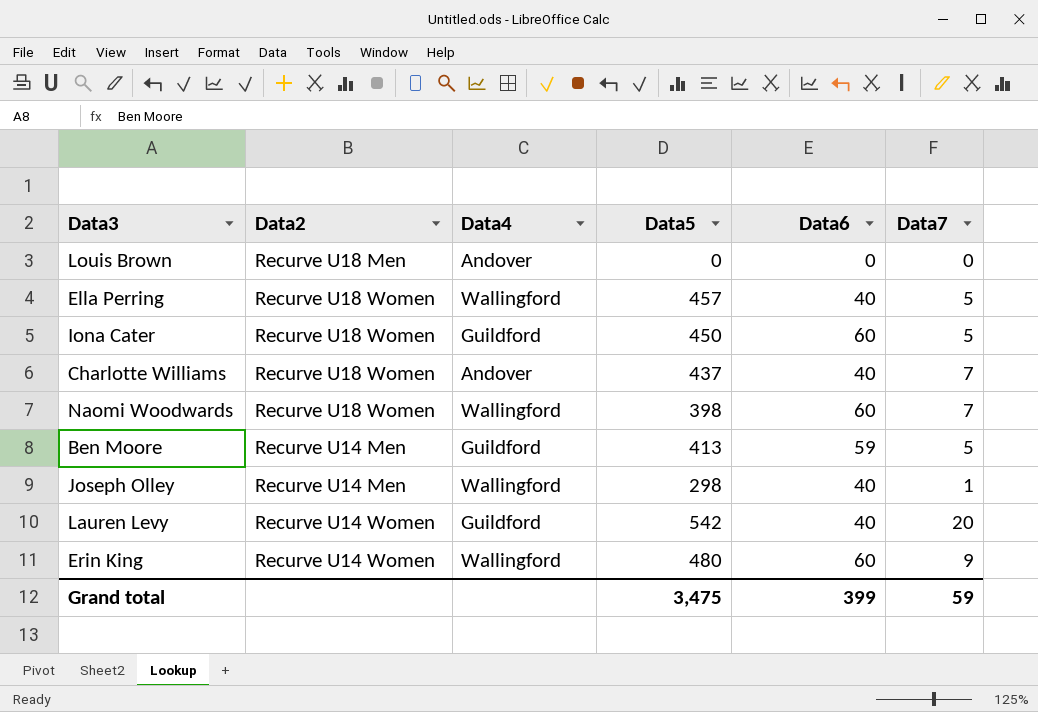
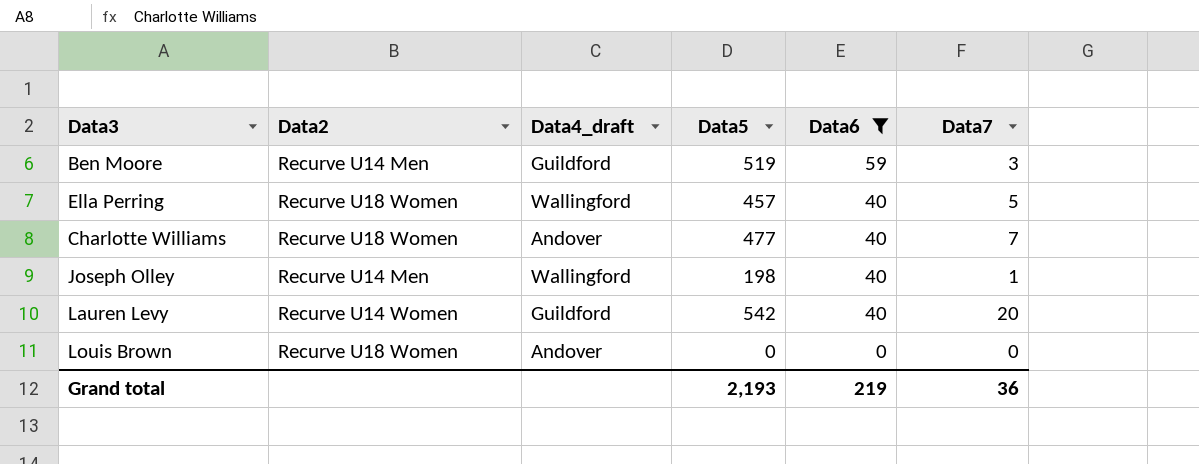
filter: none -> Data6 != 60
row order: none -> Data6 descending
column name: Data4 -> Data4_draft
Ben Moore | Data5: 413 -> 519
Ben Moore | Data7: 5 -> 3
Charlotte Williams | Data5: 437 -> 477
Joseph Olley | Data5: 298 -> 198
Louis Brown | Data2: Recurve U18 Men -> Recurve U18 Women
Grand total | Data5: 3,475 -> 2,193
Grand total | Data6: 399 -> 219
Grand total | Data7: 59 -> 36

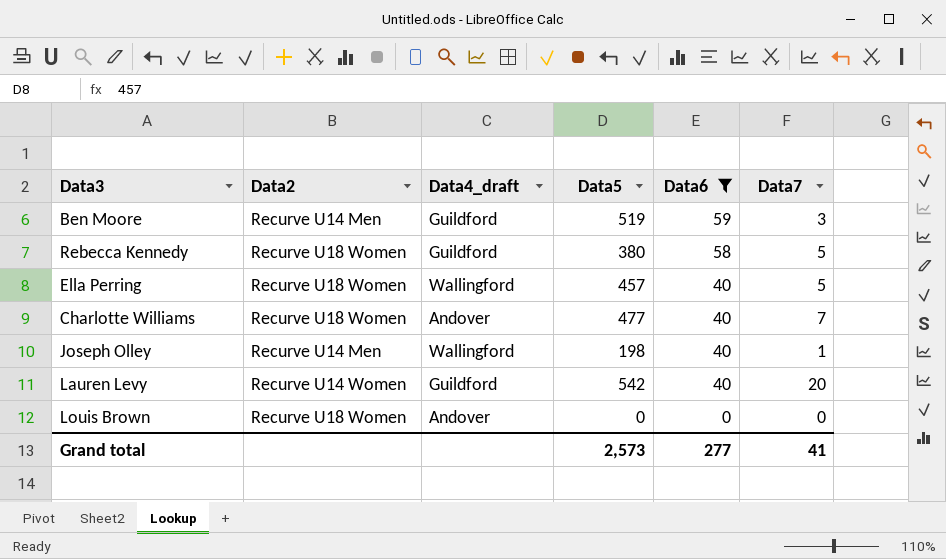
row Rebecca Kennedy: none -> Recurve U18 Women | Guildford | 380 | 58 | 5
Grand total | Data5: 2,193 -> 2,573
Grand total | Data6: 219 -> 277
Grand total | Data7: 36 -> 41

